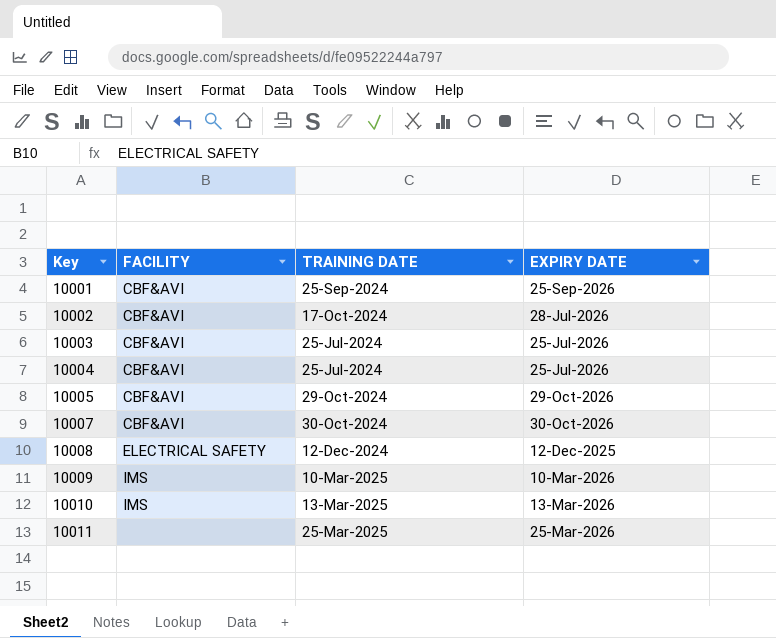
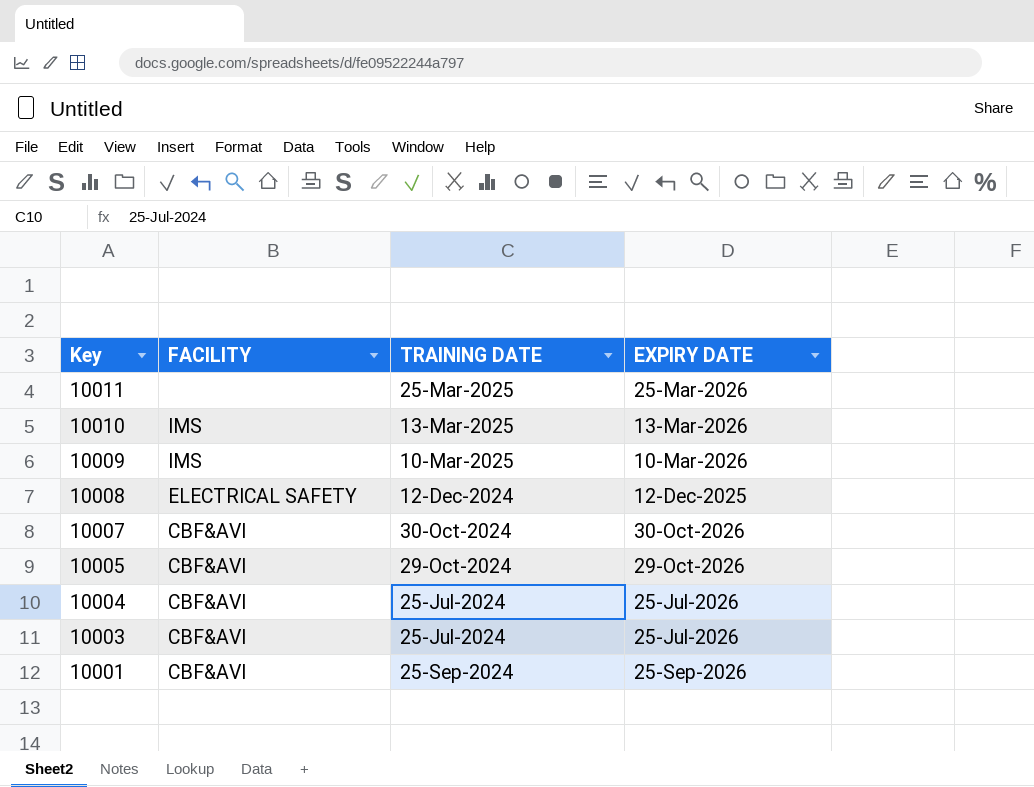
row order: Key ascending -> Key descending
row 10002: CBF&AVI | 17-Oct-2024 | 28-Jul-2026 -> none

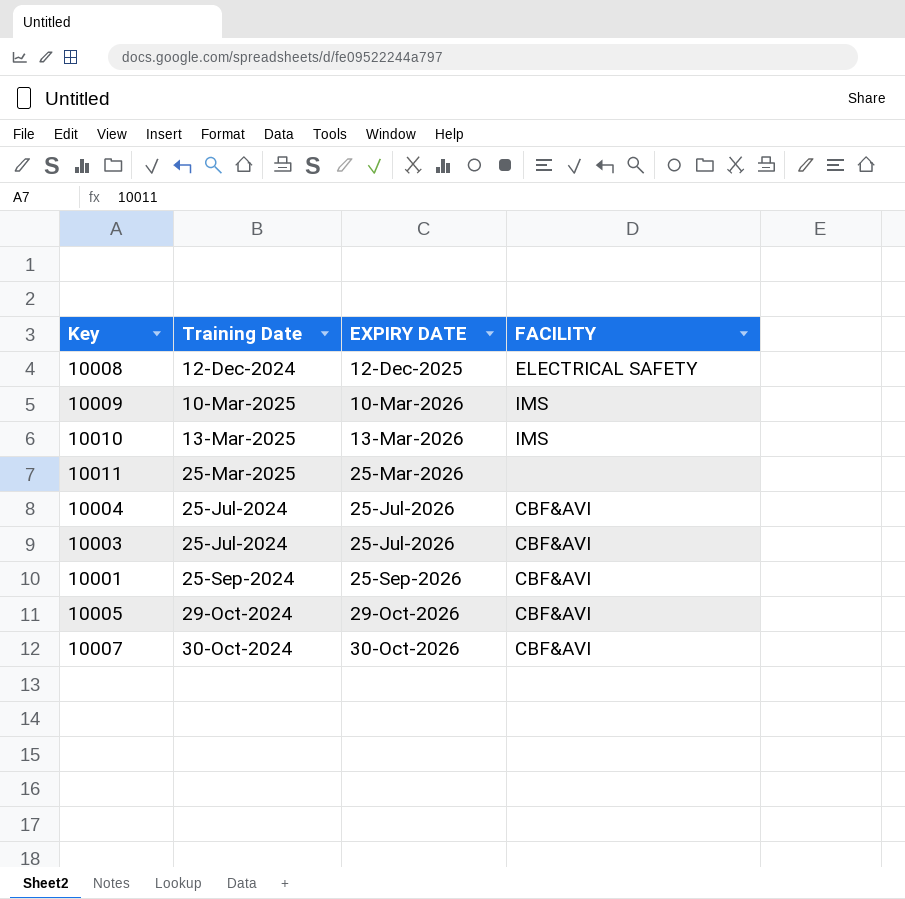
row order: Key descending -> EXPIRY DATE ascending
column name: TRAINING DATE -> Training Date
column FACILITY | position: 2 -> 4

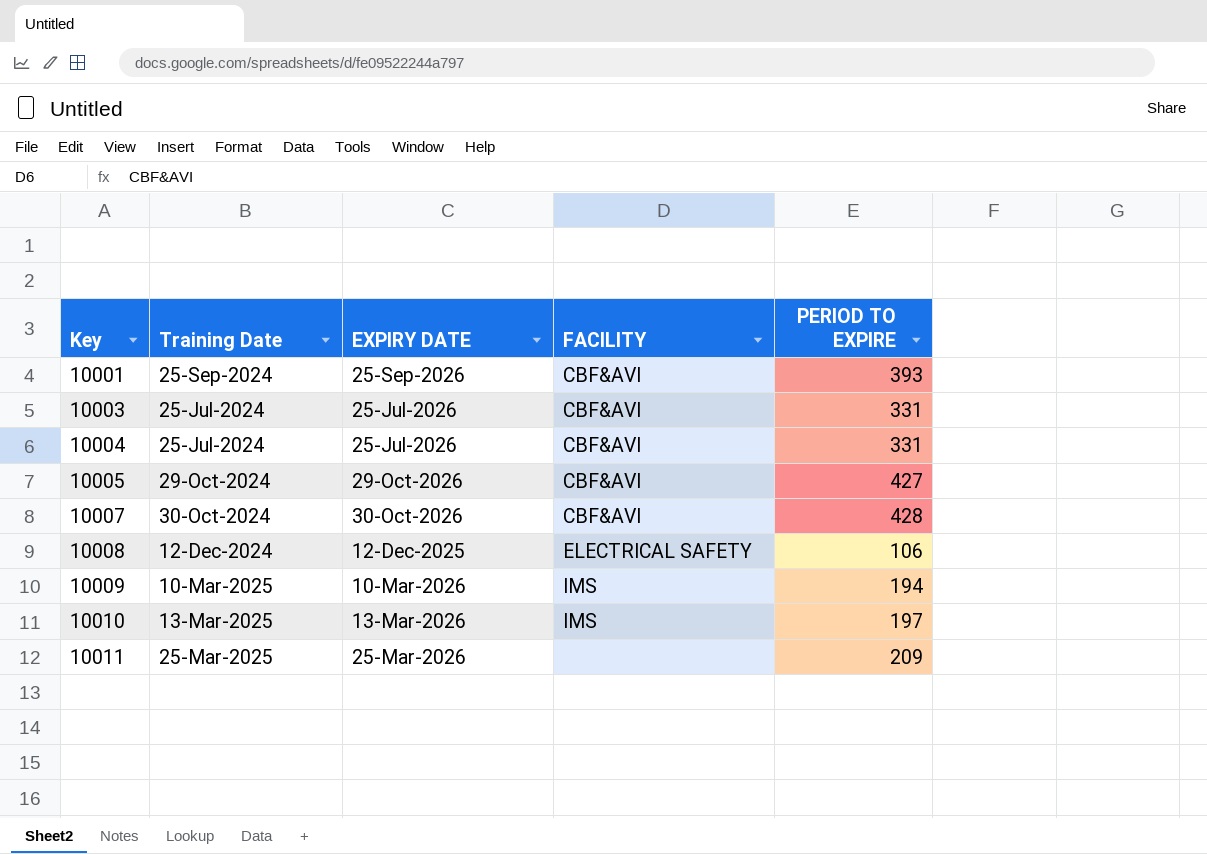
row order: EXPIRY DATE ascending -> Key ascending
column PERIOD TO EXPIRE | position: none -> 5

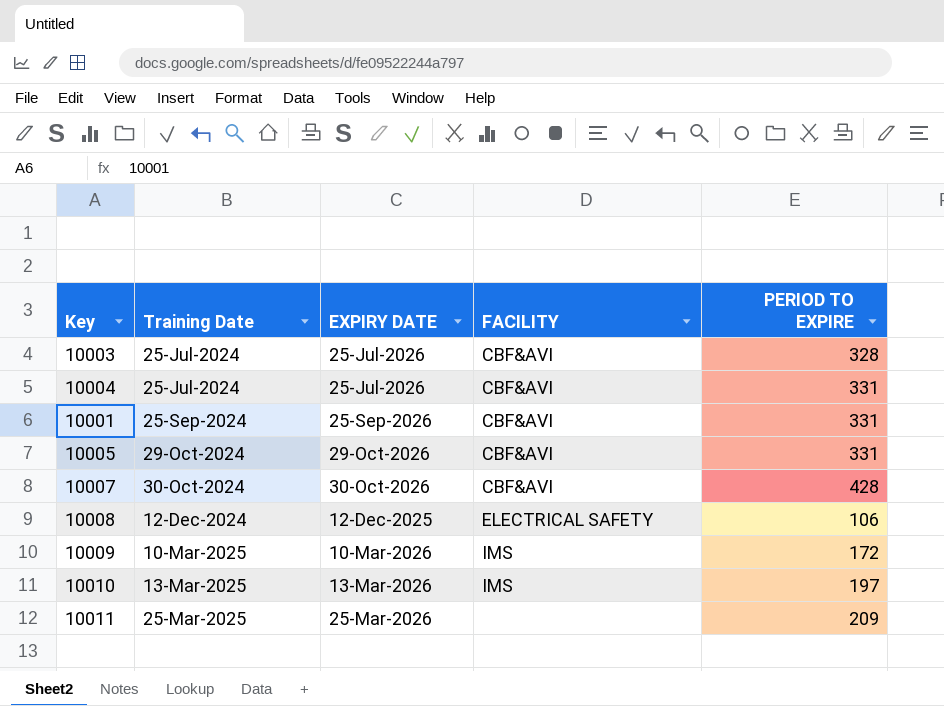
row order: Key ascending -> Training Date ascending
10003 | PERIOD TO EXPIRE: 331 -> 328
10001 | PERIOD TO EXPIRE: 393 -> 331
10005 | PERIOD TO EXPIRE: 427 -> 331
10009 | PERIOD TO EXPIRE: 194 -> 172

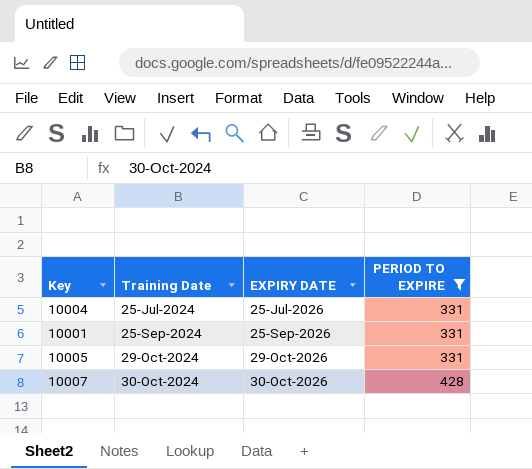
filter: none -> PERIOD TO EXPIRE >= 331
column FACILITY | position: 4 -> none

